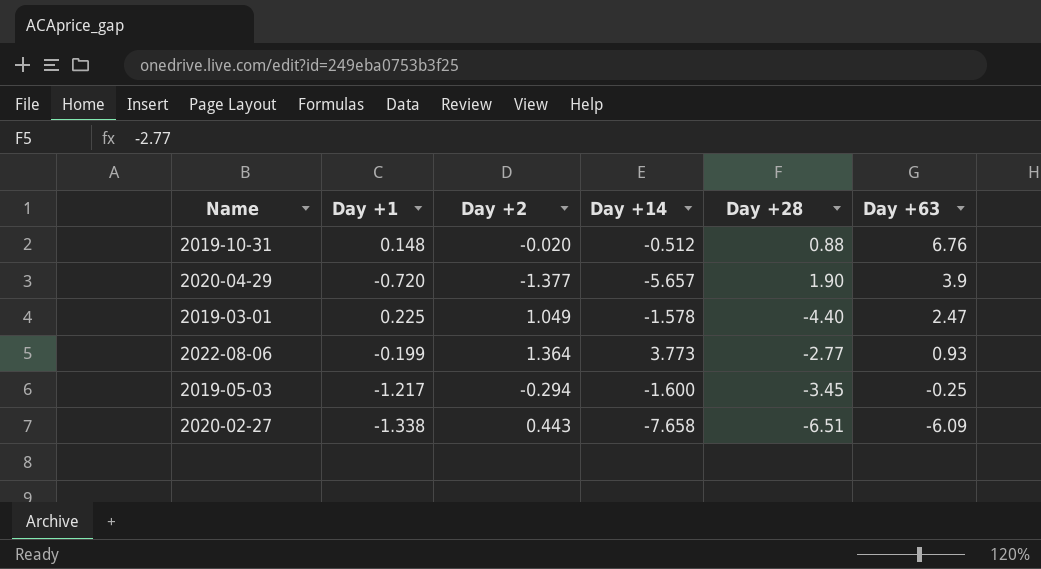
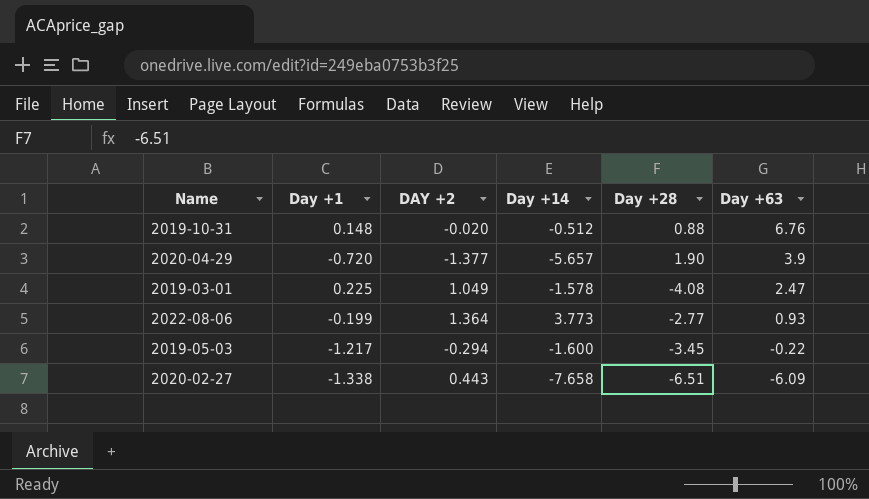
column name: Day +2 -> DAY +2
2019-03-01 | Day +28: -4.40 -> -4.08
2019-05-03 | Day +63: -0.25 -> -0.22

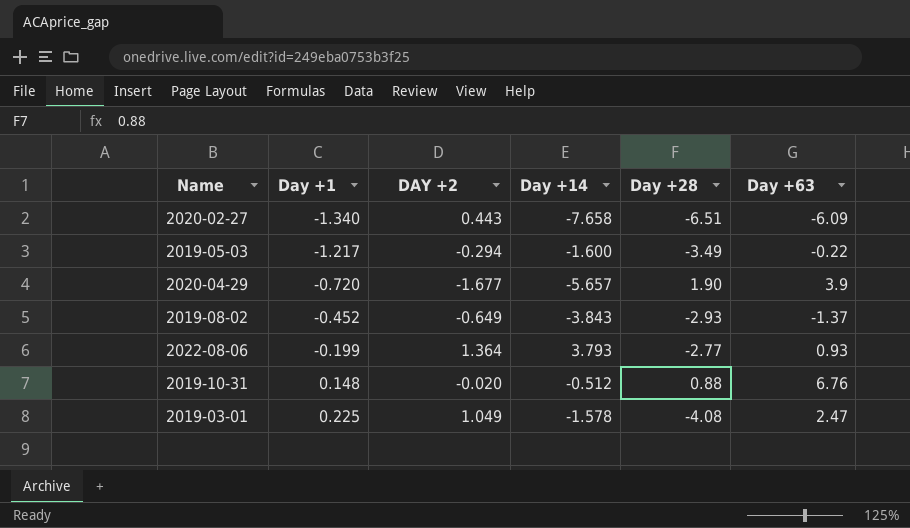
row order: Day +63 descending -> Day +1 ascending
2020-02-27 | Day +1: -1.338 -> -1.340
2019-05-03 | Day +28: -3.45 -> -3.49
2020-04-29 | DAY +2: -1.377 -> -1.677
row 2019-08-02: none -> -0.452 | -0.649 | -3.843 | -2.93 | -1.37
2022-08-06 | Day +14: 3.773 -> 3.793

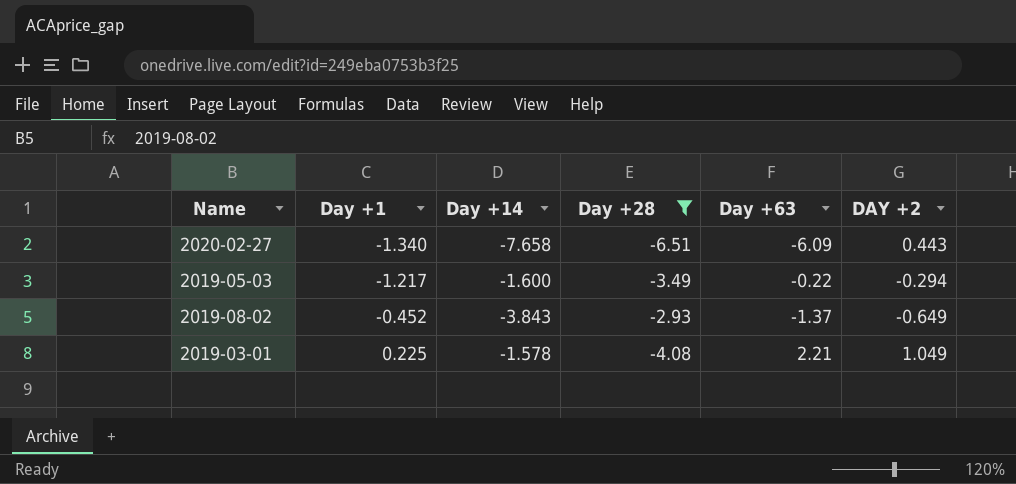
filter: none -> Day +28 <= -2.93
column DAY +2 | position: 3 -> 6
2019-03-01 | Day +63: 2.47 -> 2.21

